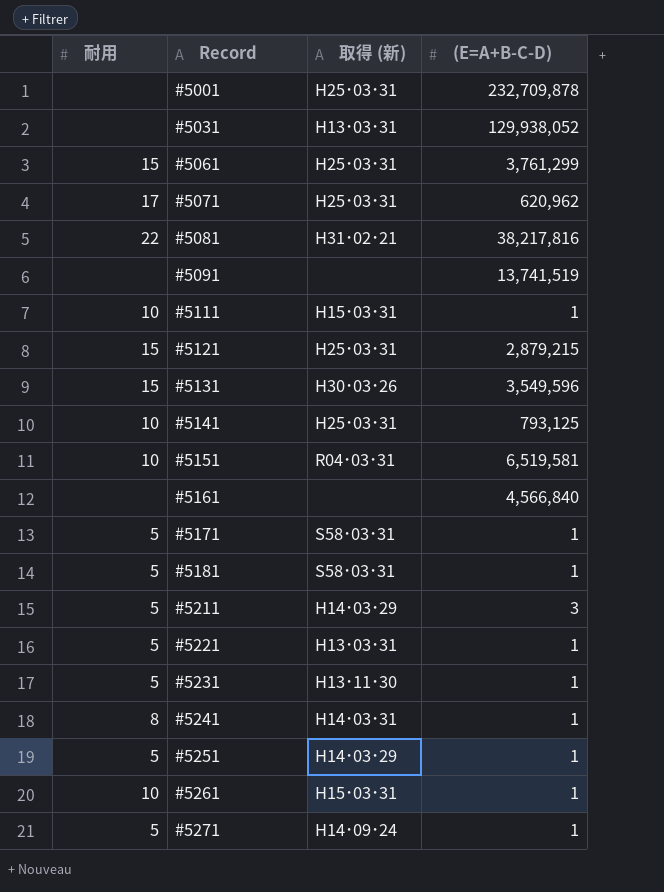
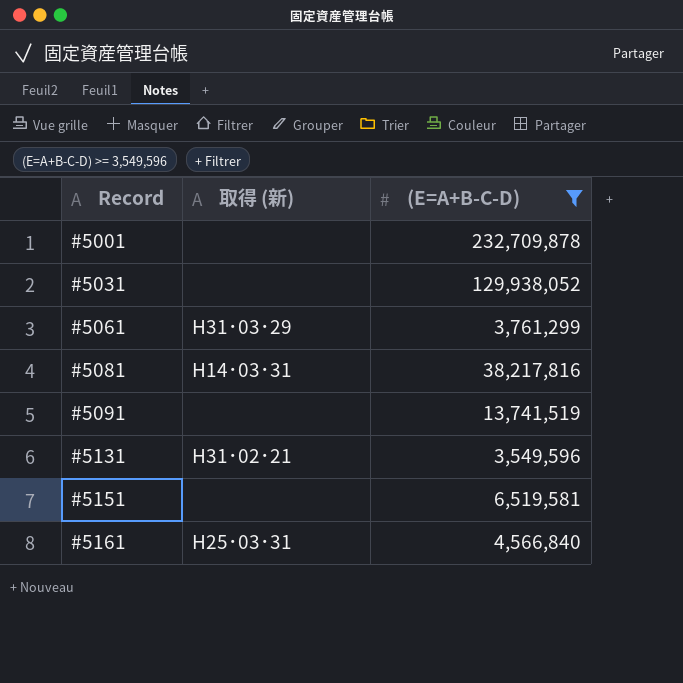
filter: none -> (E=A+B-C-D) >= 3,549,596
column 耐用 | position: 1 -> none
#5001 | 取得 (新): H25･03･31 -> none
#5031 | 取得 (新): H13･03･31 -> none
#5061 | 取得 (新): H25･03･31 -> H31･03･29
#5081 | 取得 (新): H31･02･21 -> H14･03･31
#5131 | 取得 (新): H30･03･26 -> H31･02･21
#5151 | 取得 (新): R04･03･31 -> none
#5161 | 取得 (新): none -> H25･03･31

